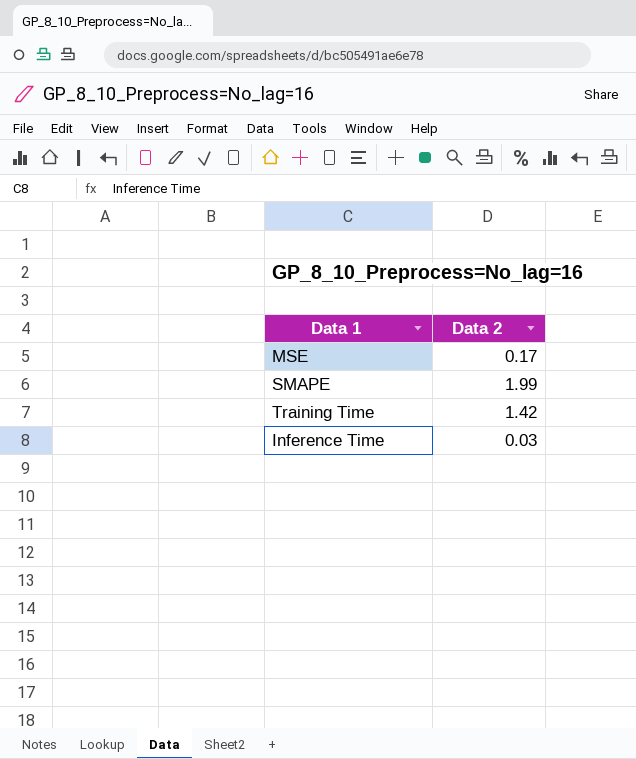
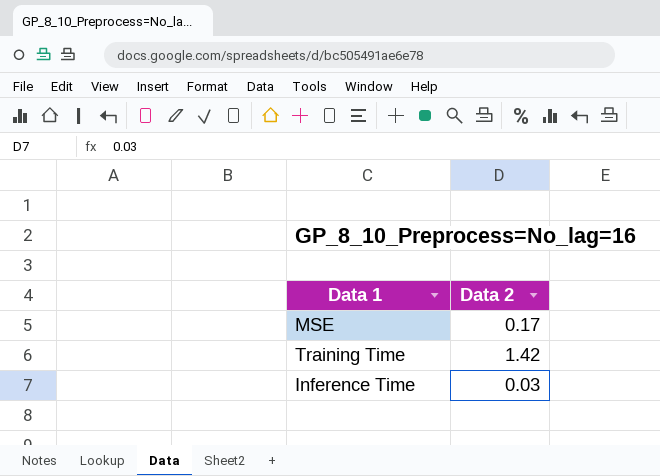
row SMAPE: 1.99 -> none

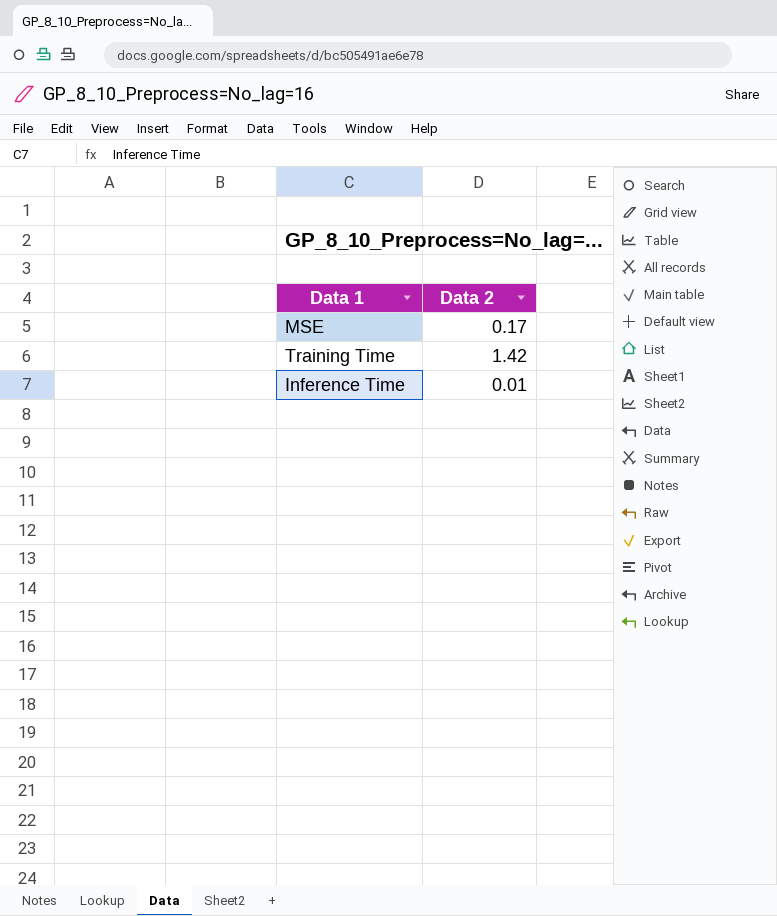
Inference Time | Data 2: 0.03 -> 0.01

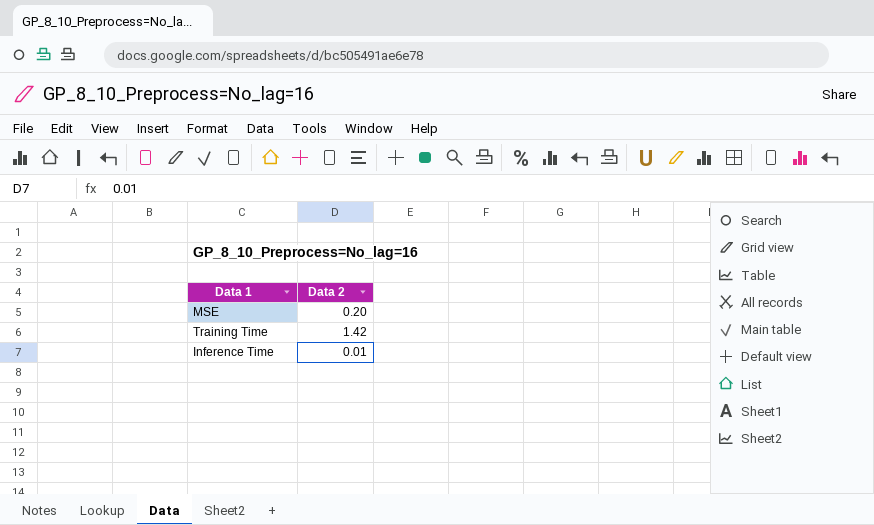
MSE | Data 2: 0.17 -> 0.20

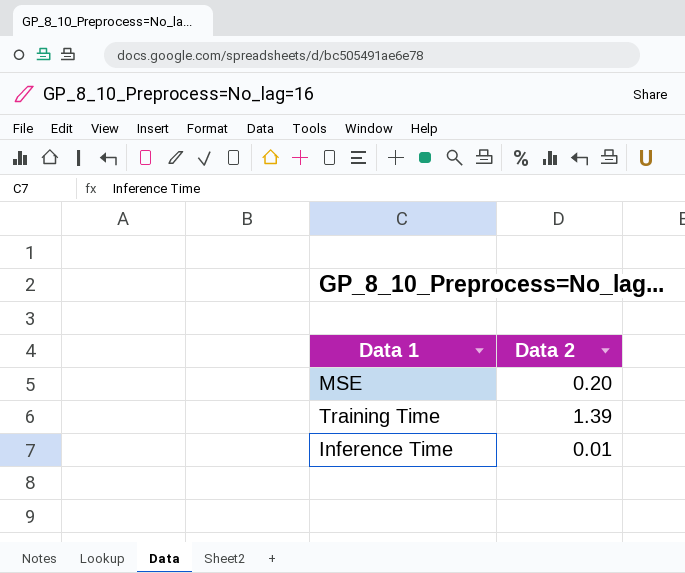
Training Time | Data 2: 1.42 -> 1.39

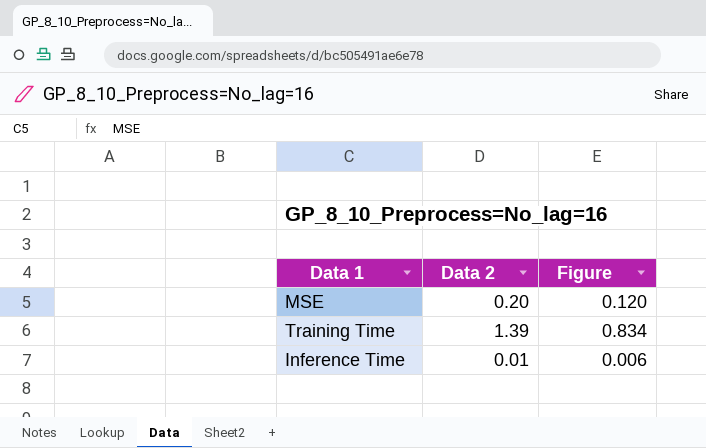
column Figure | formula: none -> [Data 2] * 0.6

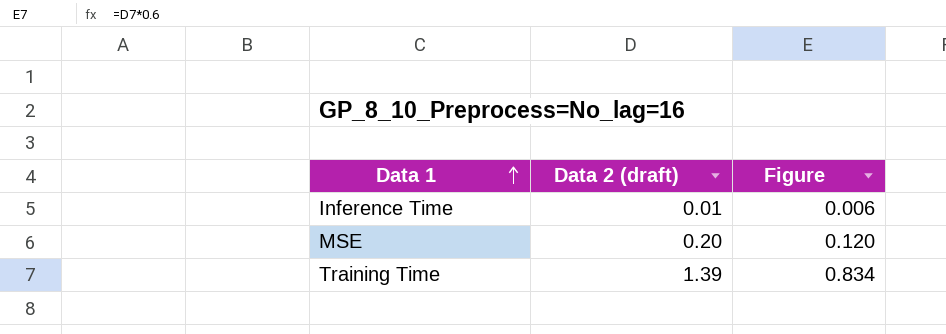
row order: none -> Data 1 ascending
column name: Data 2 -> Data 2 (draft)

